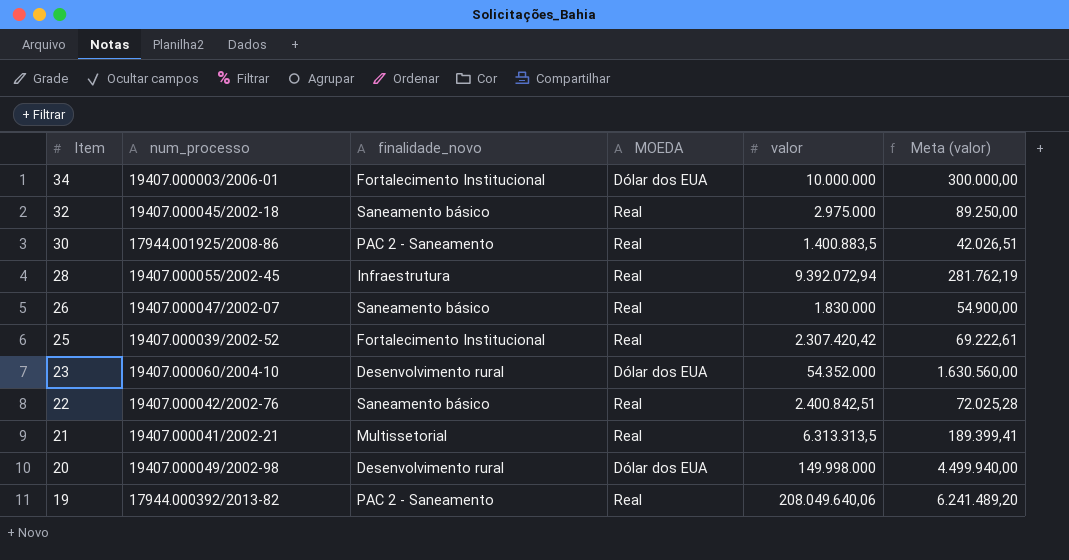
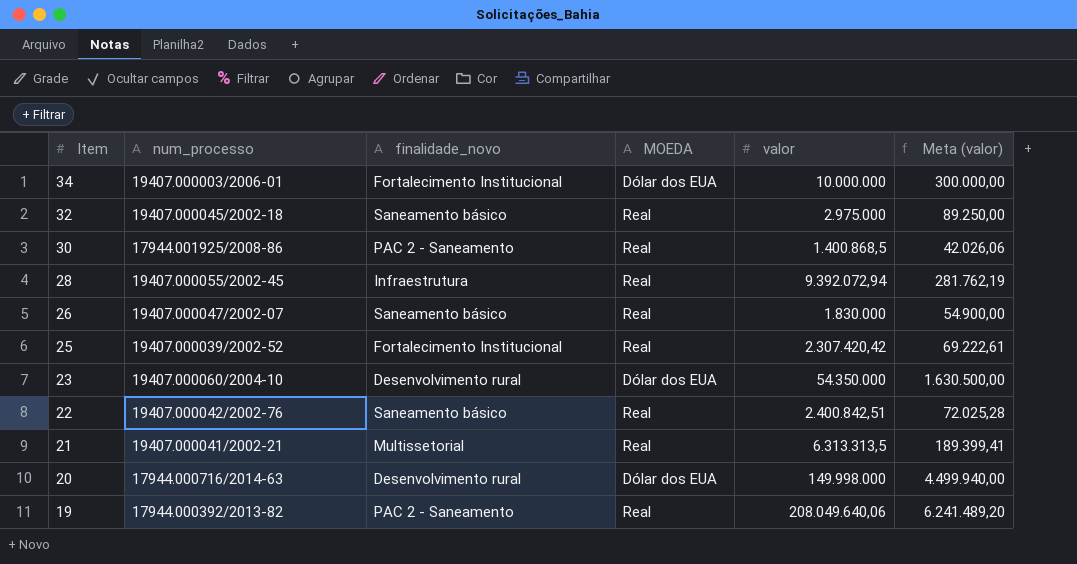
30 | valor: 1.400.883,5 -> 1.400.868,5
30 | Meta (valor): 42.026,51 -> 42.026,06
23 | valor: 54.352.000 -> 54.350.000
23 | Meta (valor): 1.630.560,00 -> 1.630.500,00
20 | num_processo: 19407.000049/2002-98 -> 17944.000716/2014-63

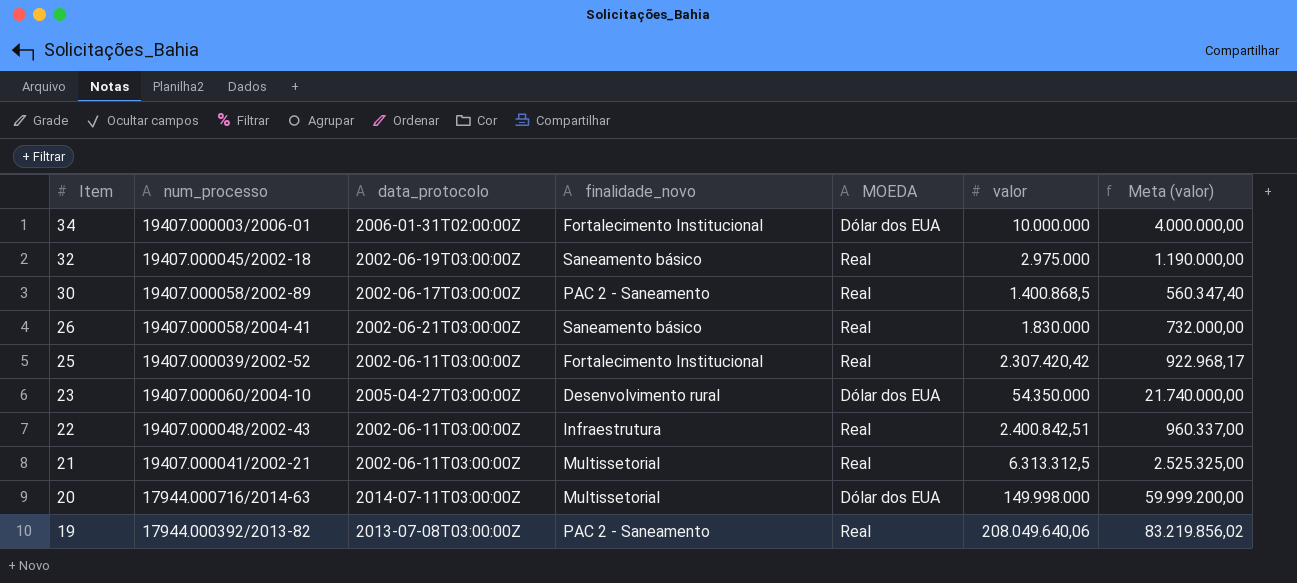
column data_protocolo | position: none -> 3
column Meta (valor) | formula: [valor] * 0,03 -> [valor] * 0,4
row 28: 19407.000055/2002-45 | Infraestrutura | Real | 9.392.072,94 | 281.762,19 -> none
30 | num_processo: 17944.001925/2008-86 -> 19407.000058/2002-89
26 | num_processo: 19407.000047/2002-07 -> 19407.000058/2004-41
22 | num_processo: 19407.000042/2002-76 -> 19407.000048/2002-43
22 | finalidade_novo: Saneamento básico -> Infraestrutura
21 | valor: 6.313.313,5 -> 6.313.312,5
20 | finalidade_novo: Desenvolvimento rural -> Multissetorial

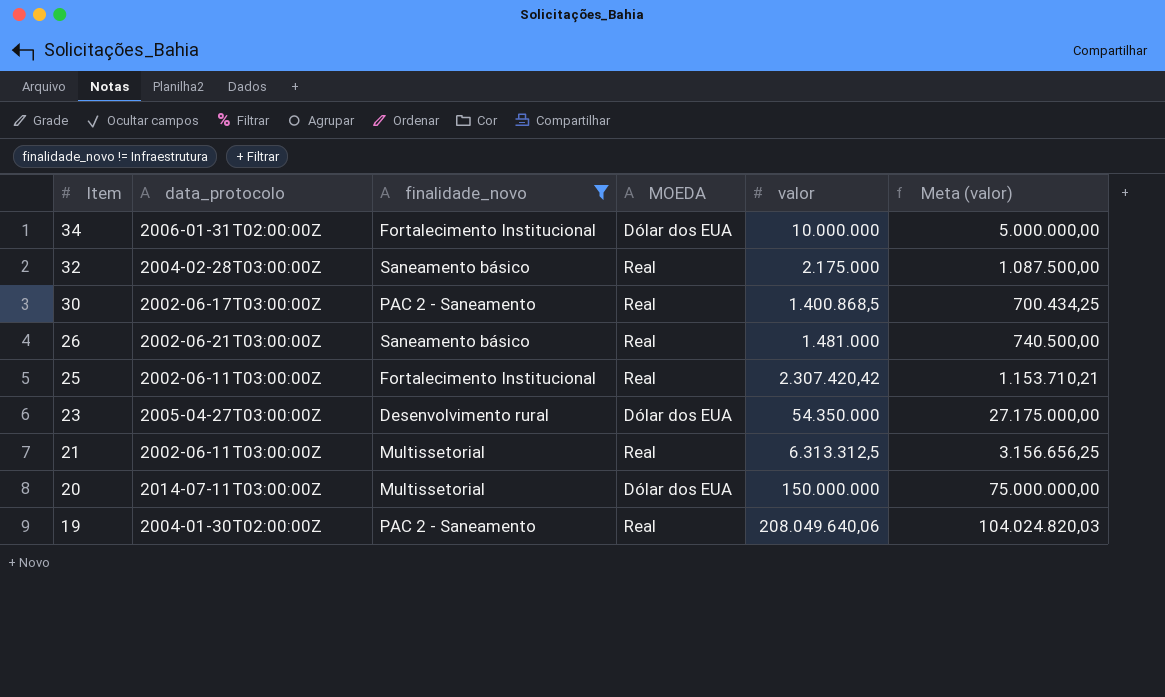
filter: none -> finalidade_novo != Infraestrutura
column num_processo | position: 2 -> none
column Meta (valor) | formula: [valor] * 0,4 -> [valor] * 0,5
32 | data_protocolo: 2002-06-19T03:00:00Z -> 2004-02-28T03:00:00Z
32 | valor: 2.975.000 -> 2.175.000
26 | valor: 1.830.000 -> 1.481.000
20 | valor: 149.998.000 -> 150.000.000
19 | data_protocolo: 2013-07-08T03:00:00Z -> 2004-01-30T02:00:00Z

